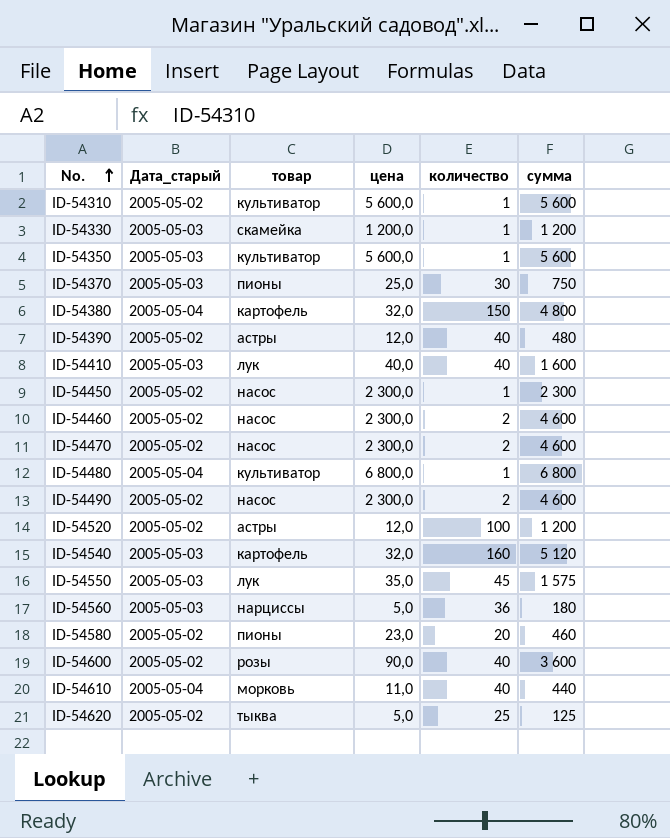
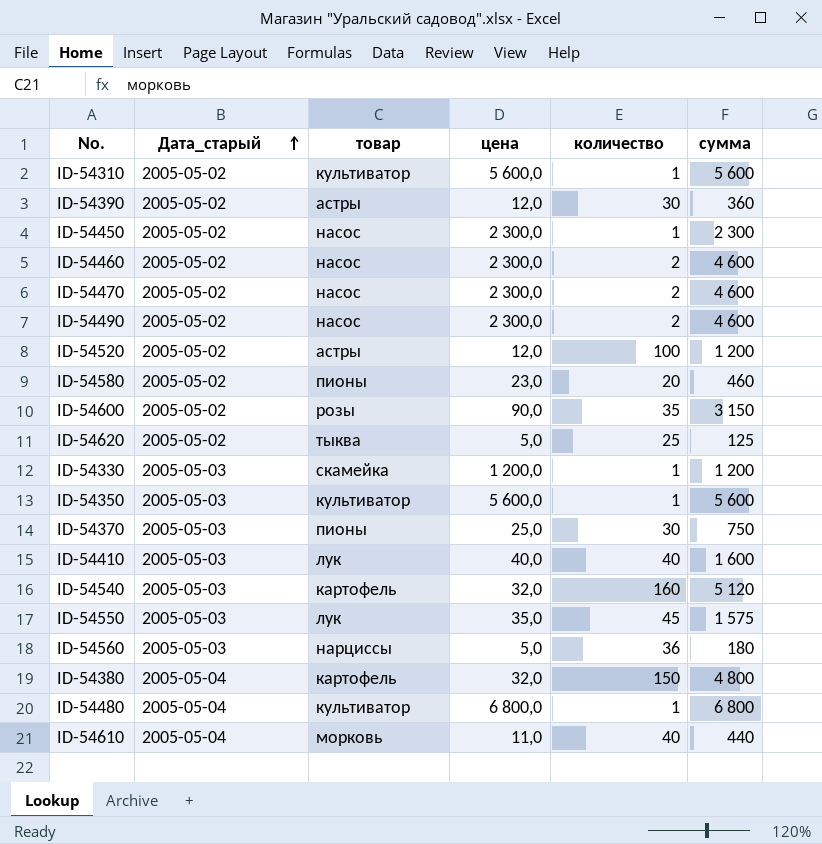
row order: No. ascending -> Дата_старый ascending
ID-54390 | количество: 40 -> 30
ID-54390 | сумма: 480 -> 360
ID-54600 | количество: 40 -> 35
ID-54600 | сумма: 3 600 -> 3 150

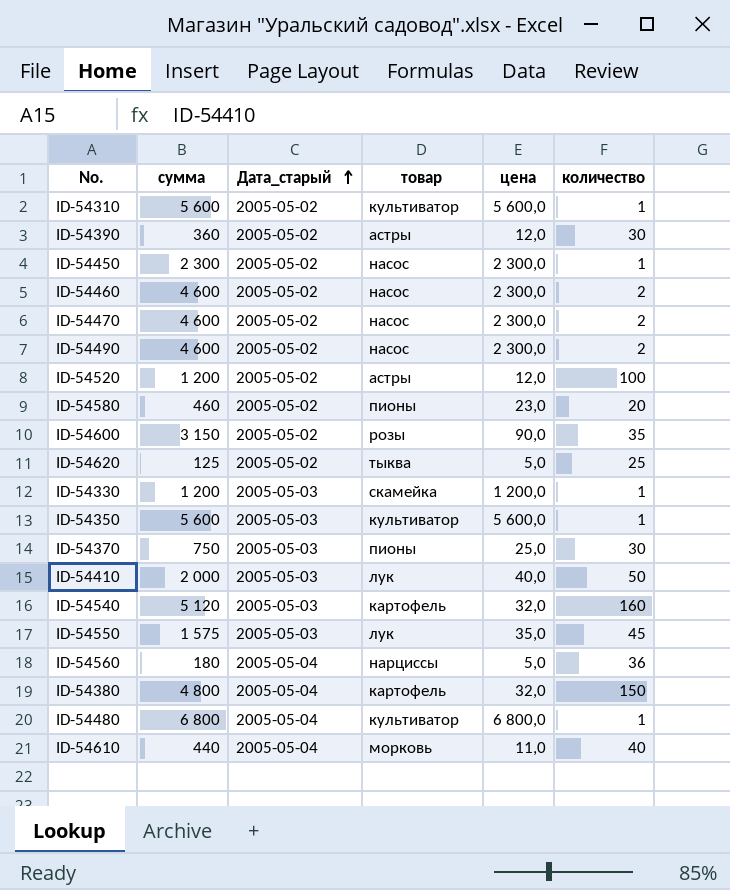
column сумма | position: 6 -> 2
ID-54410 | сумма: 1 600 -> 2 000
ID-54410 | количество: 40 -> 50
ID-54560 | Дата_старый: 2005-05-03 -> 2005-05-04

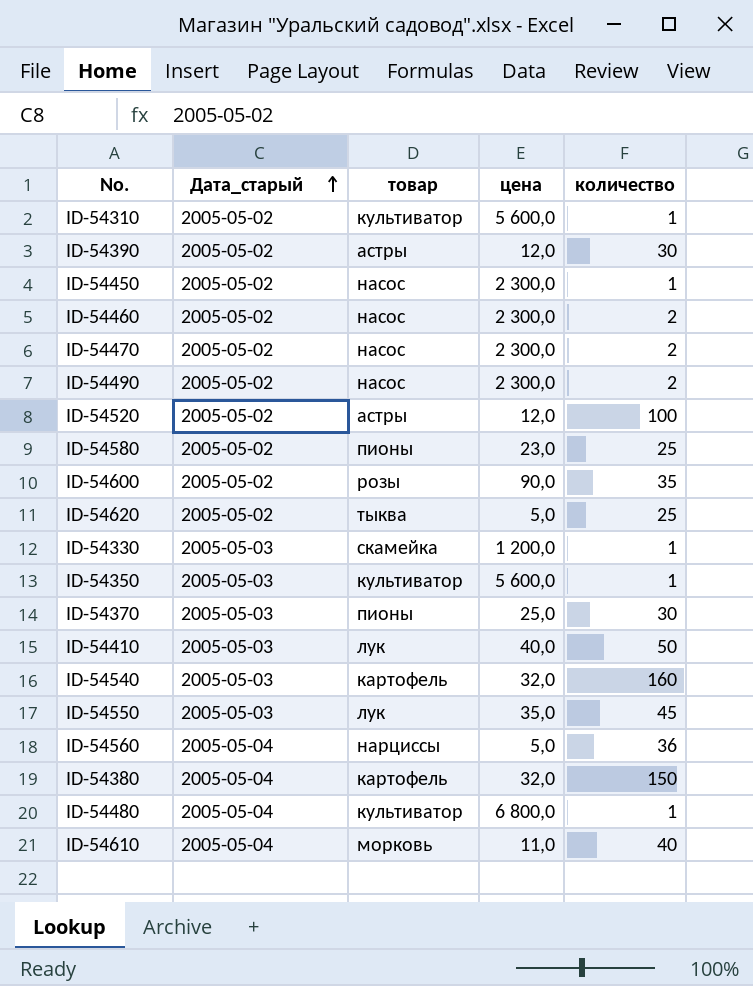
column сумма | formula: [цена] * [количество] -> none
ID-54580 | количество: 20 -> 25

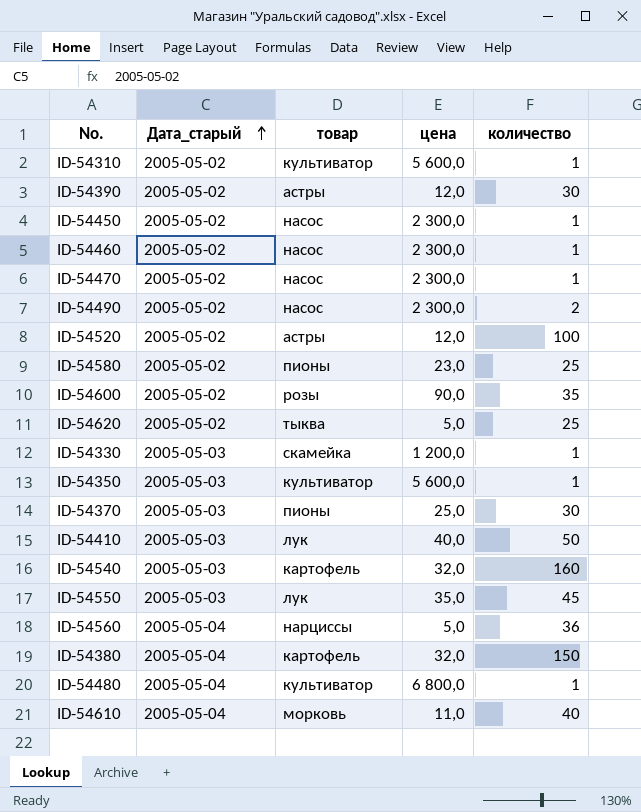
ID-54460 | количество: 2 -> 1
ID-54470 | количество: 2 -> 1

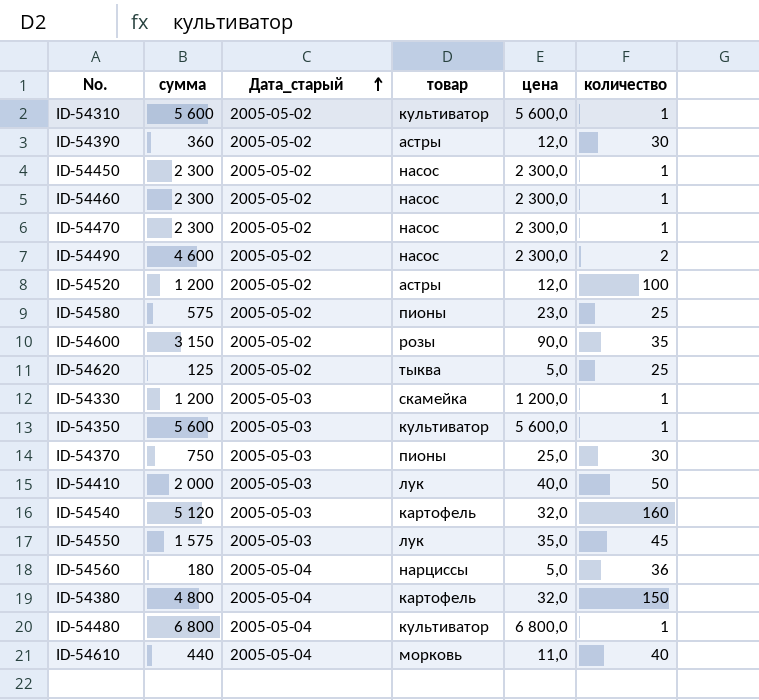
column сумма | formula: none -> [цена] * [количество]

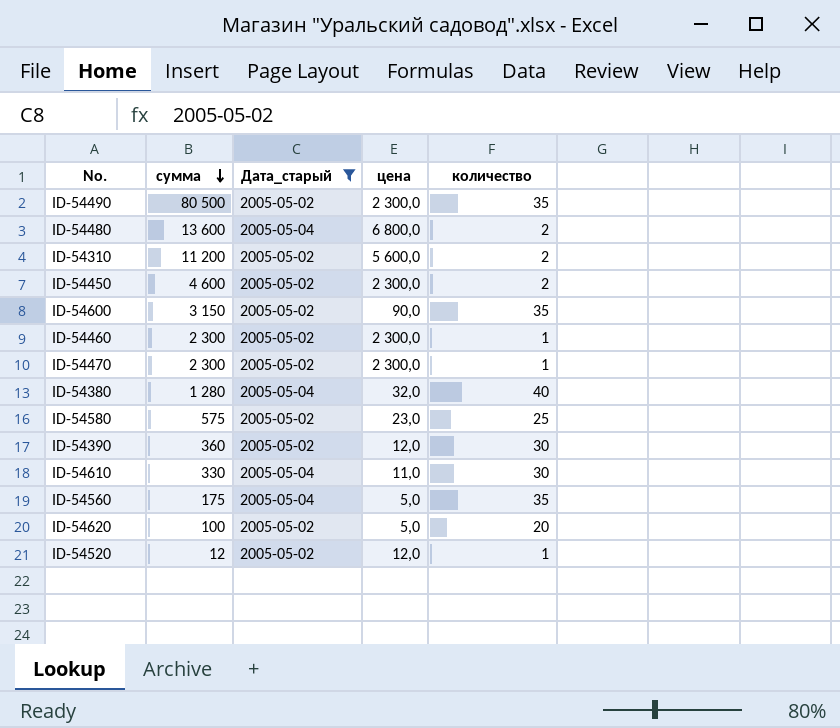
filter: none -> Дата_старый != 2005-05-03
row order: Дата_старый ascending -> сумма descending
column товар | position: 4 -> none
ID-54490 | сумма: 4 600 -> 80 500
ID-54490 | количество: 2 -> 35
ID-54480 | сумма: 6 800 -> 13 600
ID-54480 | количество: 1 -> 2
ID-54310 | сумма: 5 600 -> 11 200
ID-54310 | количество: 1 -> 2
ID-54450 | сумма: 2 300 -> 4 600
ID-54450 | количество: 1 -> 2
ID-54380 | сумма: 4 800 -> 1 280
ID-54380 | количество: 150 -> 40
ID-54610 | сумма: 440 -> 330
ID-54610 | количество: 40 -> 30
ID-54560 | сумма: 180 -> 175
ID-54560 | количество: 36 -> 35
ID-54620 | сумма: 125 -> 100
ID-54620 | количество: 25 -> 20
ID-54520 | сумма: 1 200 -> 12
ID-54520 | количество: 100 -> 1

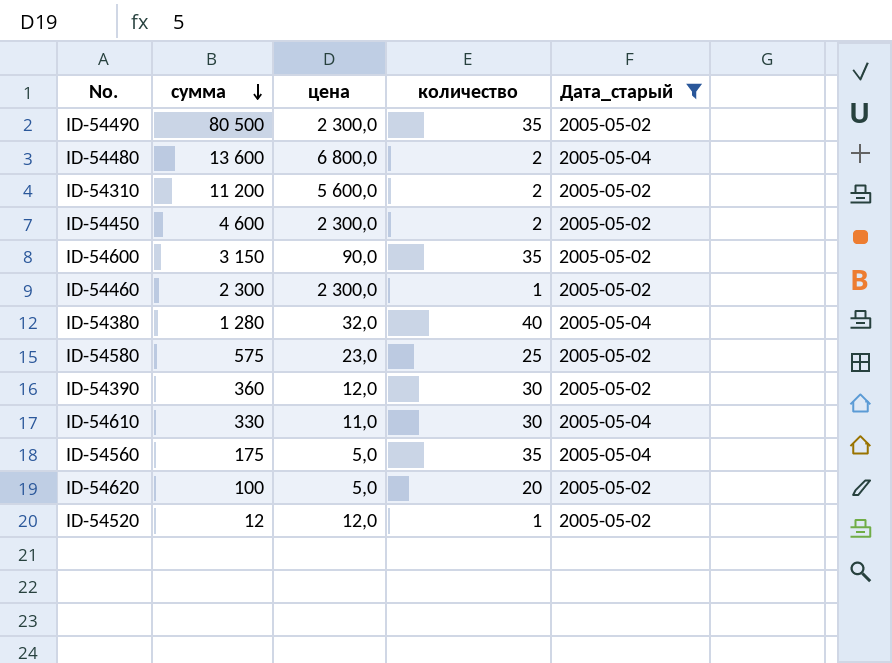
column Дата_старый | position: 3 -> 5
row ID-54470: 2 300 | 2005-05-02 | 2 300,0 | 1 -> none

